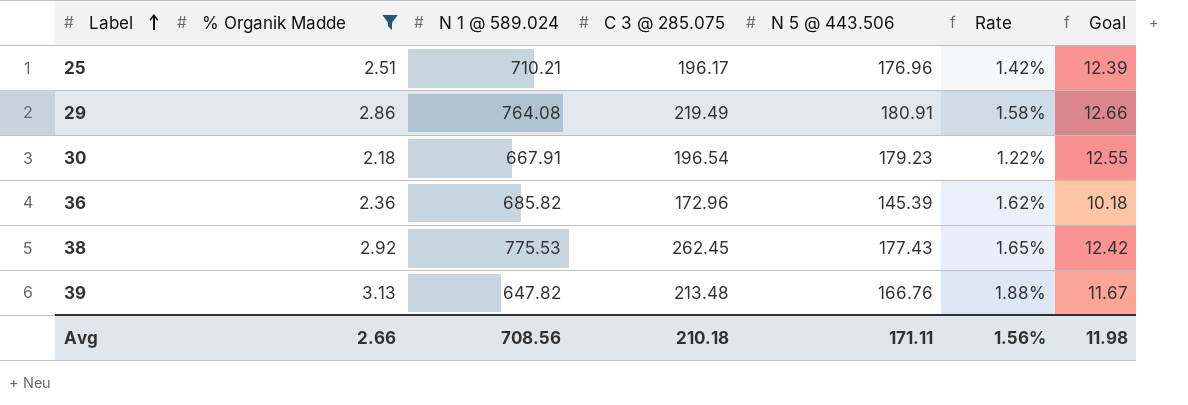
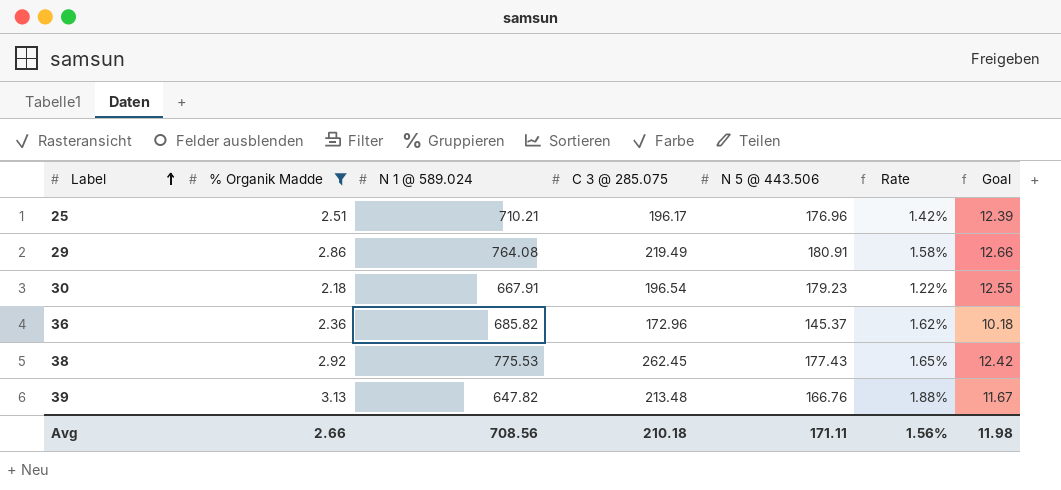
36 | N 5 @ 443.506: 145.39 -> 145.37

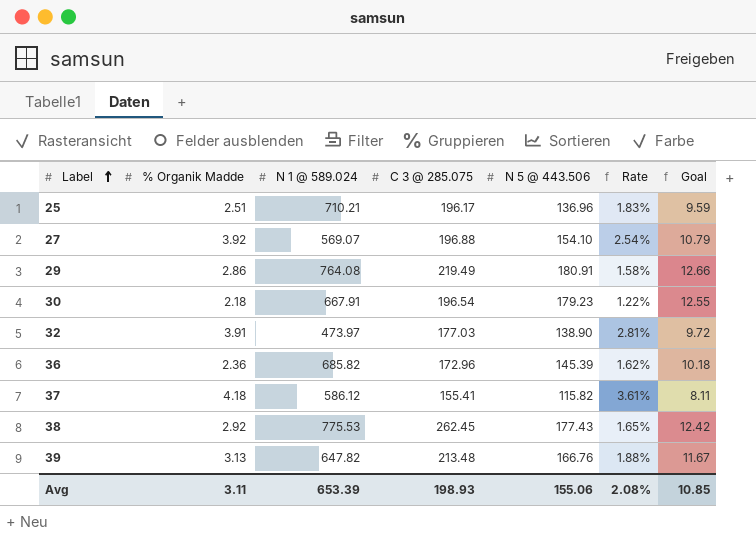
filter: % Organik Madde <= 3.13 -> none
25 | N 5 @ 443.506: 176.96 -> 136.96
25 | Rate: 1.42% -> 1.83%
25 | Goal: 12.39 -> 9.59
36 | N 5 @ 443.506: 145.37 -> 145.39
Avg | % Organik Madde: 2.66 -> 3.11
Avg | N 1 @ 589.024: 708.56 -> 653.39
Avg | C 3 @ 285.075: 210.18 -> 198.93
Avg | N 5 @ 443.506: 171.11 -> 155.06
Avg | Rate: 1.56% -> 2.08%
Avg | Goal: 11.98 -> 10.85

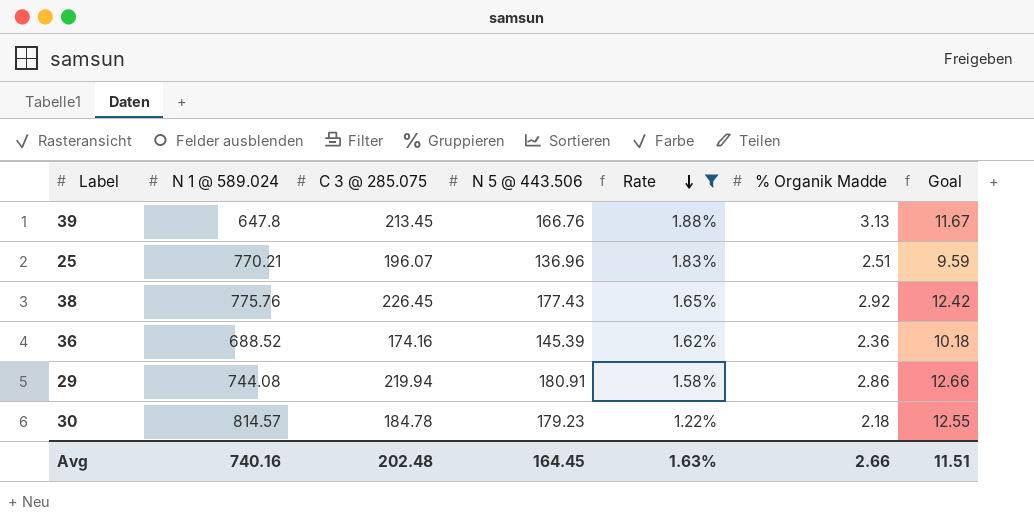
filter: none -> Rate <= 1.88%
row order: Label ascending -> Rate descending
column % Organik Madde | position: 2 -> 6
39 | N 1 @ 589.024: 647.82 -> 647.8
39 | C 3 @ 285.075: 213.48 -> 213.45
25 | N 1 @ 589.024: 710.21 -> 770.21
25 | C 3 @ 285.075: 196.17 -> 196.07
38 | N 1 @ 589.024: 775.53 -> 775.76
38 | C 3 @ 285.075: 262.45 -> 226.45
36 | N 1 @ 589.024: 685.82 -> 688.52
36 | C 3 @ 285.075: 172.96 -> 174.16
29 | N 1 @ 589.024: 764.08 -> 744.08
29 | C 3 @ 285.075: 219.49 -> 219.94
30 | N 1 @ 589.024: 667.91 -> 814.57
30 | C 3 @ 285.075: 196.54 -> 184.78
Avg | N 1 @ 589.024: 653.39 -> 740.16
Avg | C 3 @ 285.075: 198.93 -> 202.48
Avg | N 5 @ 443.506: 155.06 -> 164.45
Avg | Rate: 2.08% -> 1.63%
Avg | % Organik Madde: 3.11 -> 2.66
Avg | Goal: 10.85 -> 11.51

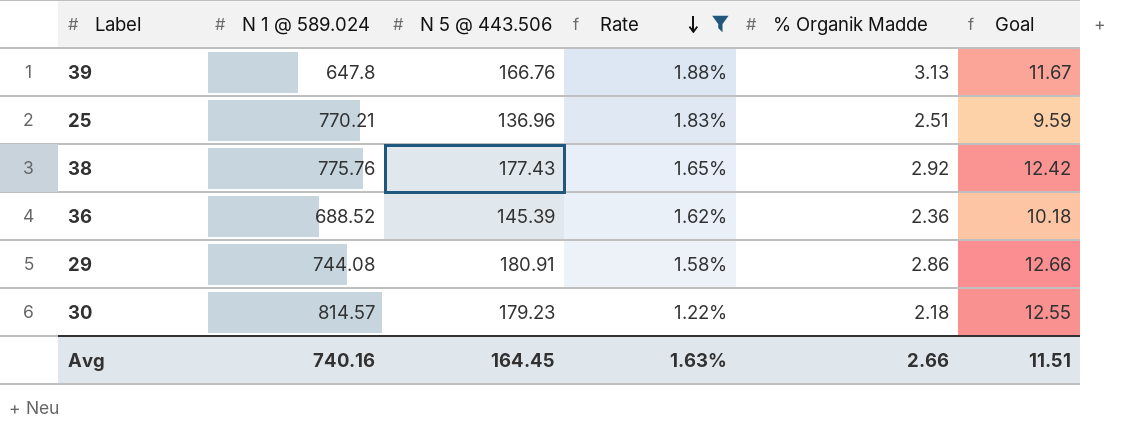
column C 3 @ 285.075 | position: 3 -> none

